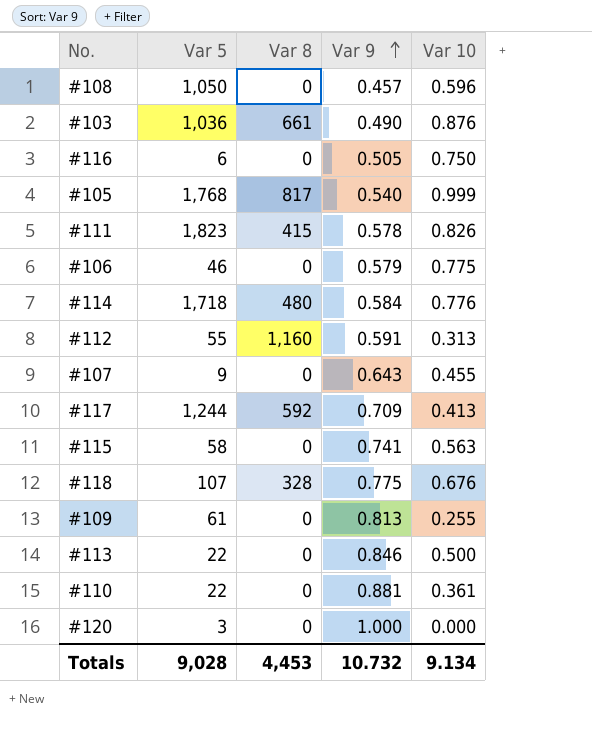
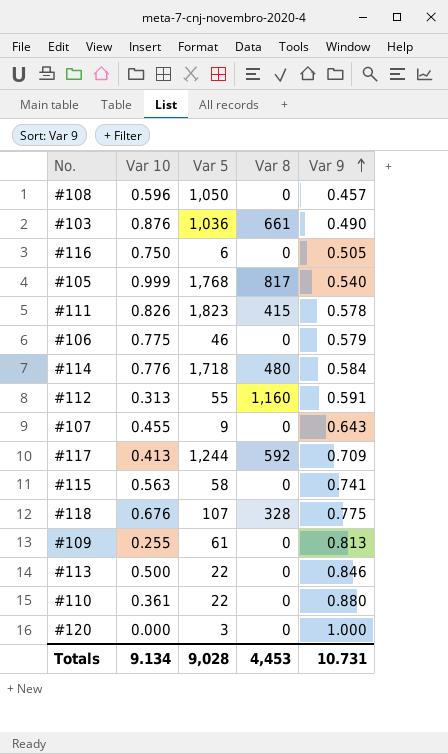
column Var 10 | position: 5 -> 2
#110 | Var 9: 0.881 -> 0.880
Totals | Var 9: 10.732 -> 10.731

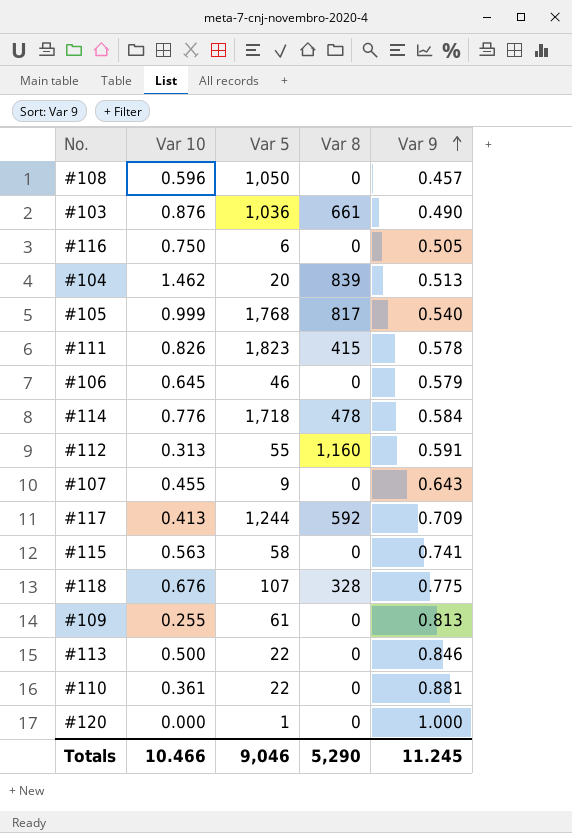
row #104: none -> 1.462 | 20 | 839 | 0.513
#106 | Var 10: 0.775 -> 0.645
#114 | Var 8: 480 -> 478
#110 | Var 9: 0.880 -> 0.881
#120 | Var 5: 3 -> 1
Totals | Var 10: 9.134 -> 10.466
Totals | Var 5: 9,028 -> 9,046
Totals | Var 8: 4,453 -> 5,290
Totals | Var 9: 10.731 -> 11.245

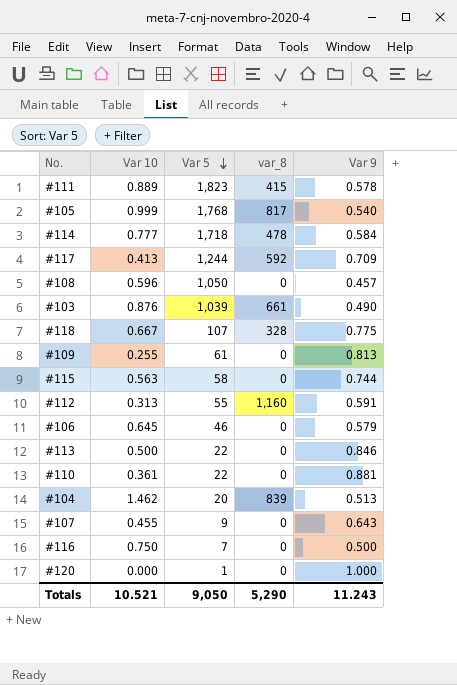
row order: Var 9 ascending -> Var 5 descending
column name: Var 8 -> var_8
#111 | Var 10: 0.826 -> 0.889
#114 | Var 10: 0.776 -> 0.777
#103 | Var 5: 1,036 -> 1,039
#118 | Var 10: 0.676 -> 0.667
#115 | Var 9: 0.741 -> 0.744
#116 | Var 5: 6 -> 7
#116 | Var 9: 0.505 -> 0.500
Totals | Var 10: 10.466 -> 10.521
Totals | Var 5: 9,046 -> 9,050
Totals | Var 9: 11.245 -> 11.243

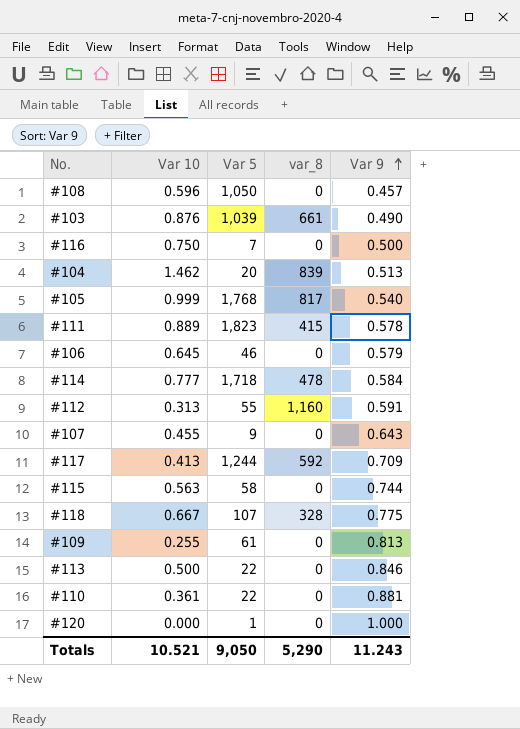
row order: Var 5 descending -> Var 9 ascending

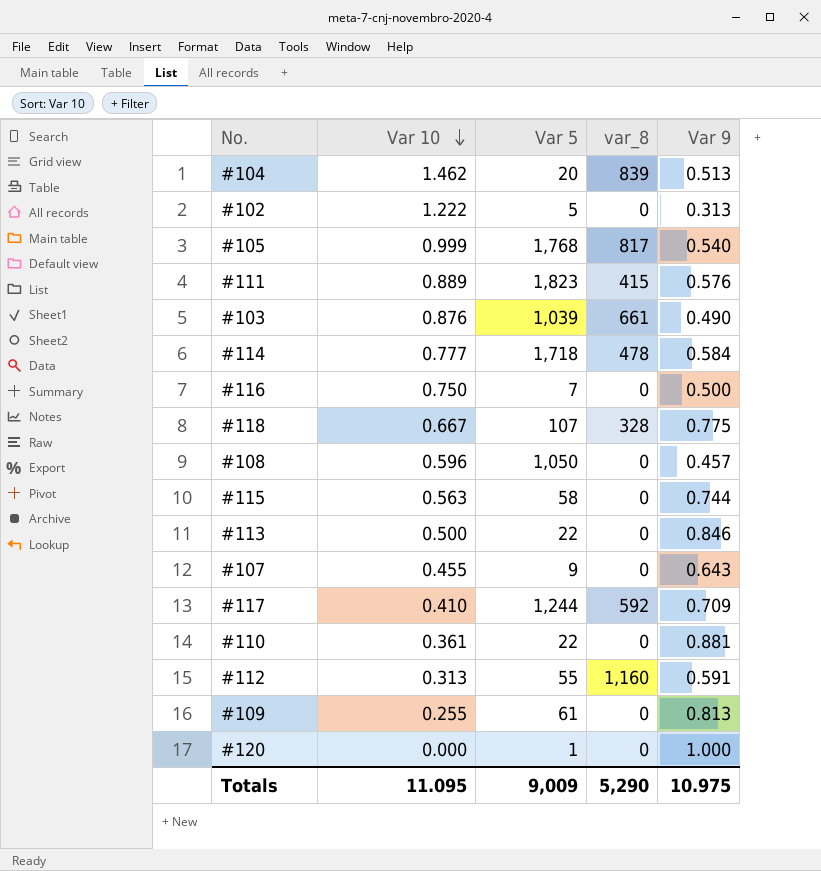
row order: Var 9 ascending -> Var 10 descending
row #106: 0.645 | 46 | 0 | 0.579 -> none
row #102: none -> 1.222 | 5 | 0 | 0.313
#111 | Var 9: 0.578 -> 0.576
#117 | Var 10: 0.413 -> 0.410
Totals | Var 10: 10.521 -> 11.095
Totals | Var 5: 9,050 -> 9,009
Totals | Var 9: 11.243 -> 10.975

